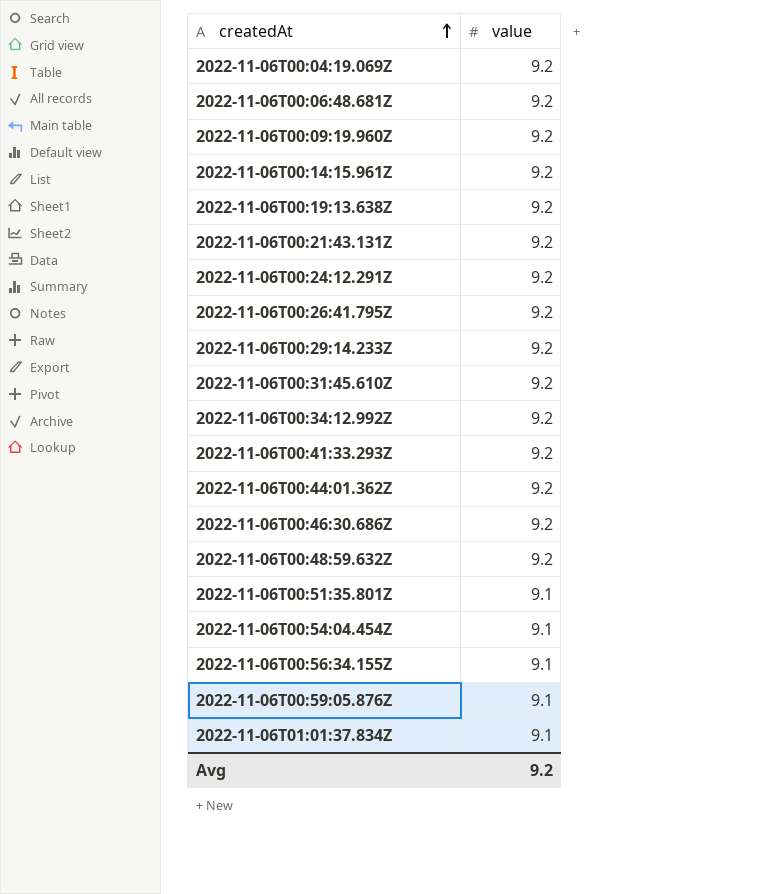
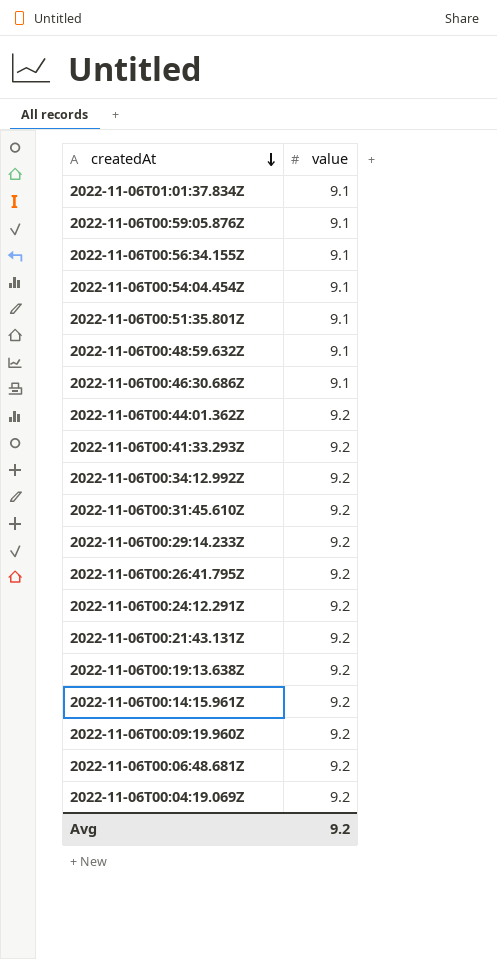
row order: createdAt ascending -> createdAt descending
2022-11-06T00:48:59.632Z | value: 9.2 -> 9.1
2022-11-06T00:46:30.686Z | value: 9.2 -> 9.1

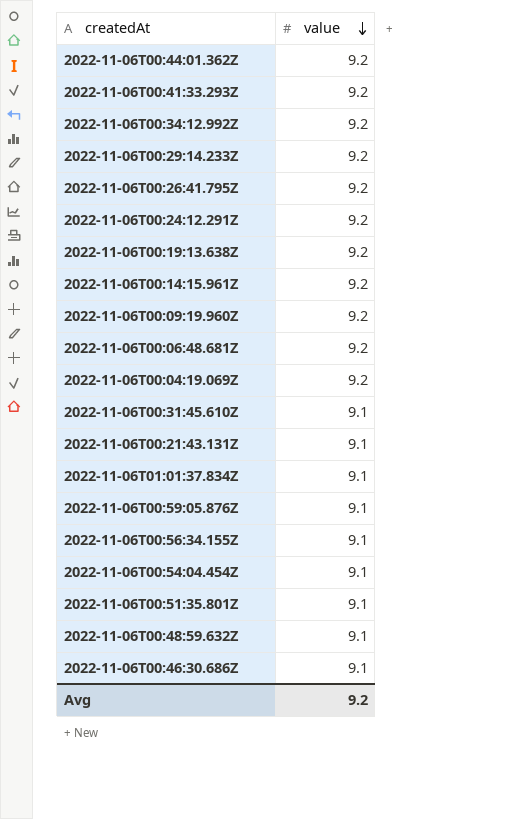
row order: createdAt descending -> value descending
2022-11-06T00:31:45.610Z | value: 9.2 -> 9.1
2022-11-06T00:21:43.131Z | value: 9.2 -> 9.1

